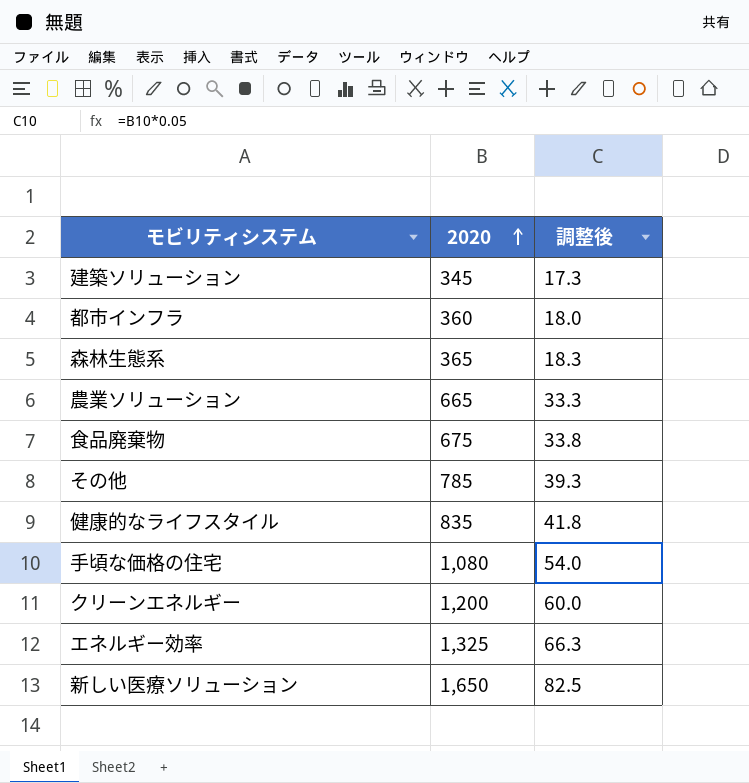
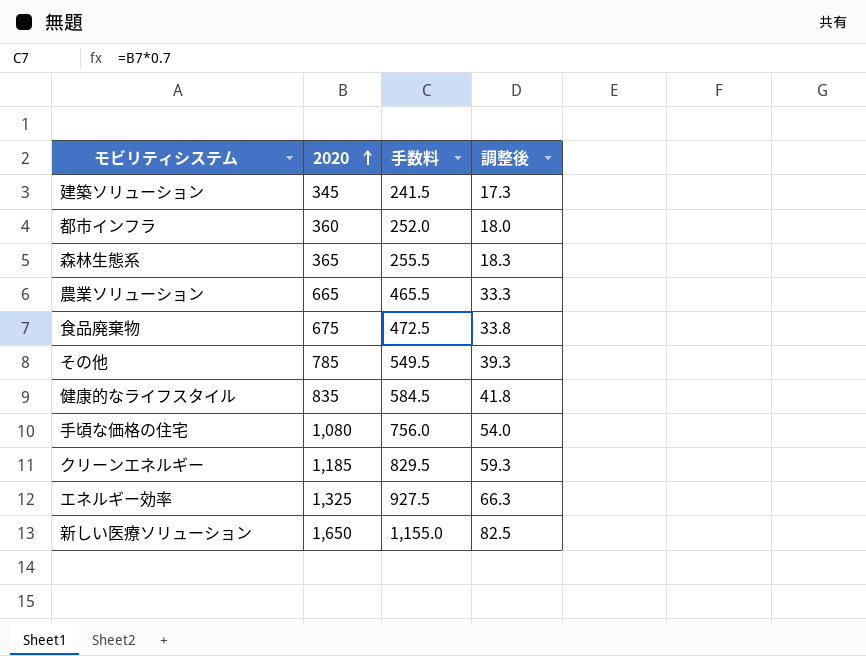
column 手数料 | formula: none -> [2020] * 0.7
クリーンエネルギー | 2020: 1,200 -> 1,185
クリーンエネルギー | 調整後: 60.0 -> 59.3

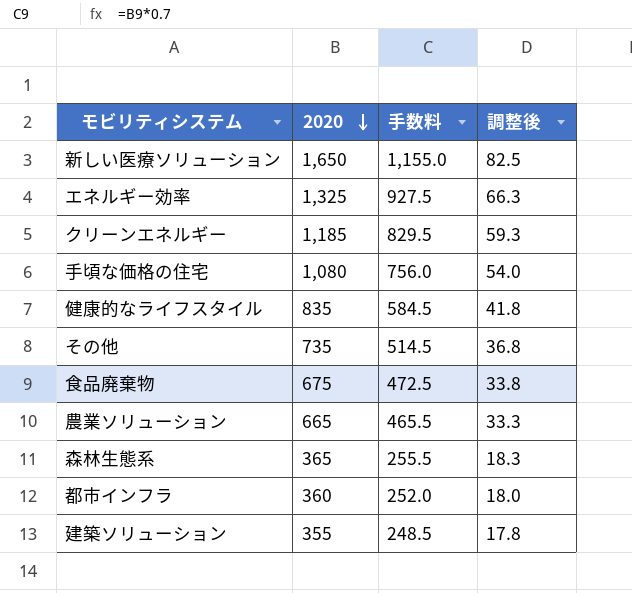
row order: 2020 ascending -> 2020 descending
その他 | 2020: 785 -> 735
その他 | 手数料: 549.5 -> 514.5
その他 | 調整後: 39.3 -> 36.8
建築ソリューション | 2020: 345 -> 355
建築ソリューション | 手数料: 241.5 -> 248.5
建築ソリューション | 調整後: 17.3 -> 17.8

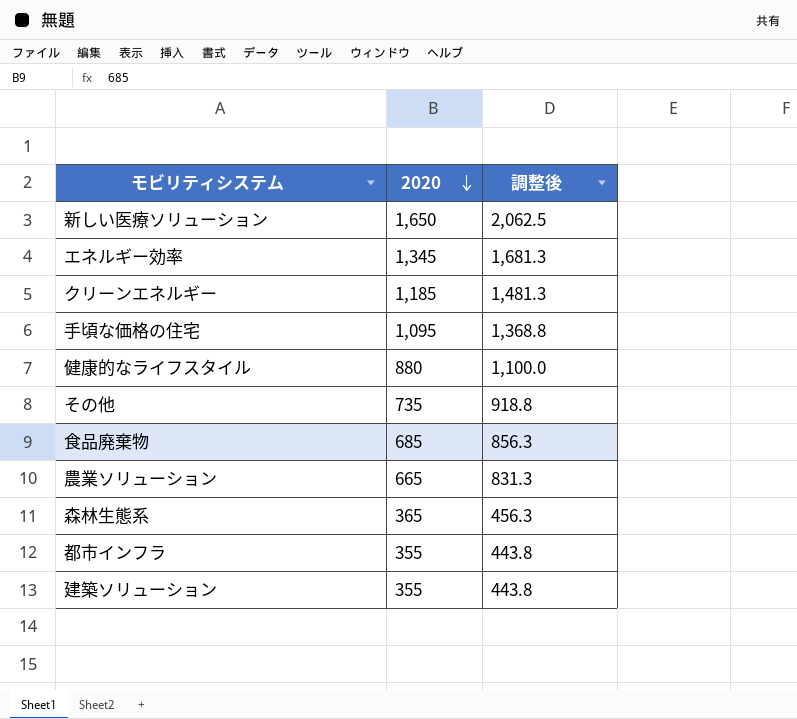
column 手数料 | formula: [2020] * 0.7 -> none
column 調整後 | formula: [2020] * 0.05 -> [2020] * 1.25
エネルギー効率 | 2020: 1,325 -> 1,345
手頃な価格の住宅 | 2020: 1,080 -> 1,095
健康的なライフスタイル | 2020: 835 -> 880
食品廃棄物 | 2020: 675 -> 685
都市インフラ | 2020: 360 -> 355

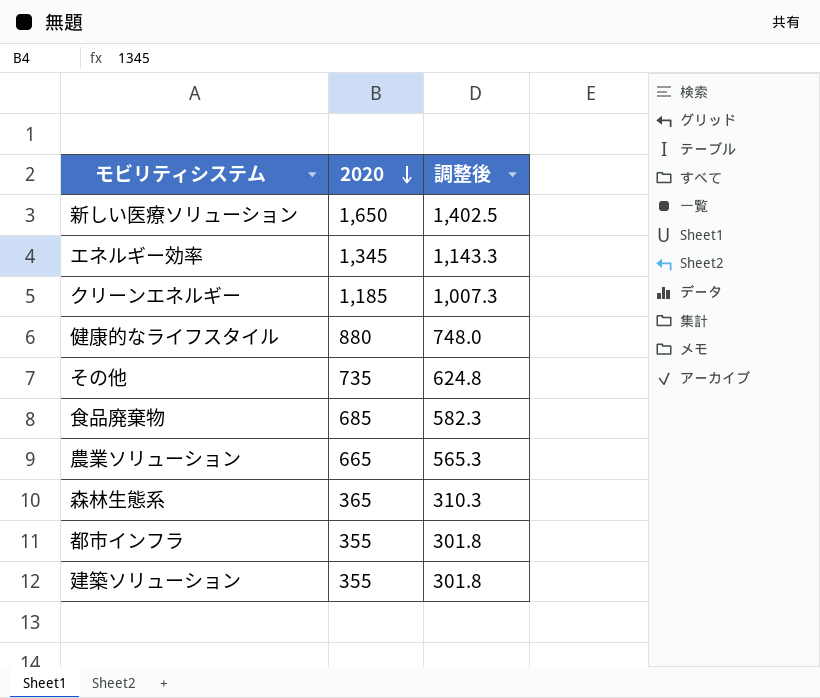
column 調整後 | formula: [2020] * 1.25 -> [2020] * 0.85
row 手頃な価格の住宅: 1,095 | 1,368.8 -> none

